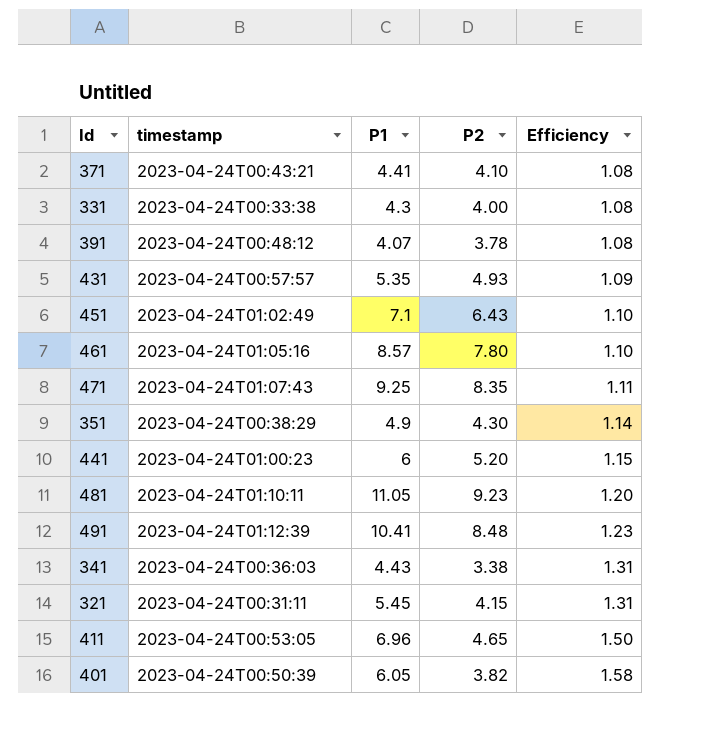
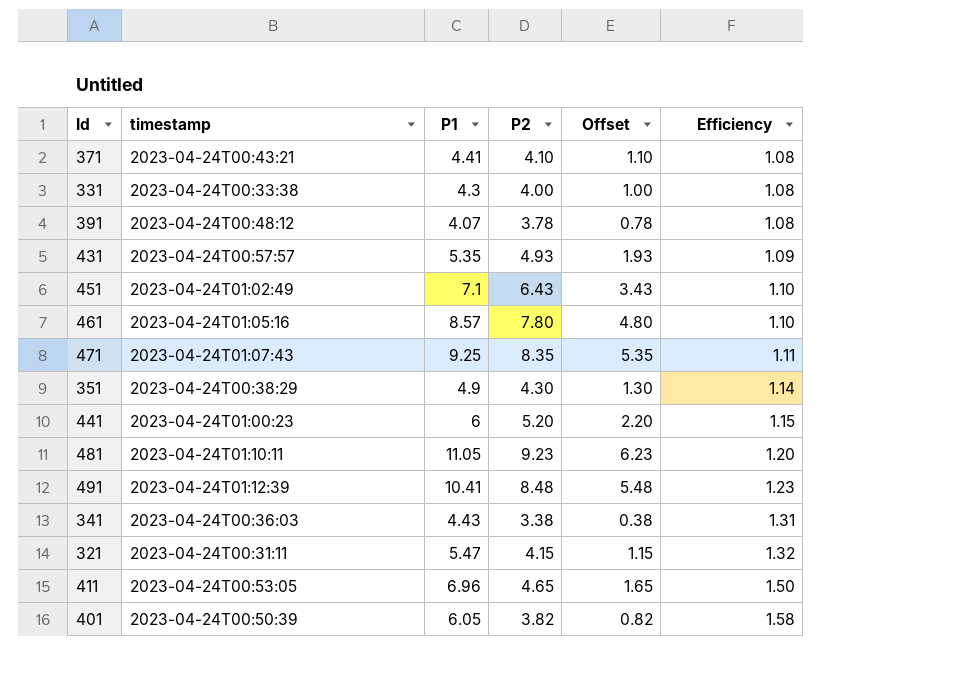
column Offset | formula: none -> [P2] - 3
321 | P1: 5.45 -> 5.47
321 | Efficiency: 1.31 -> 1.32

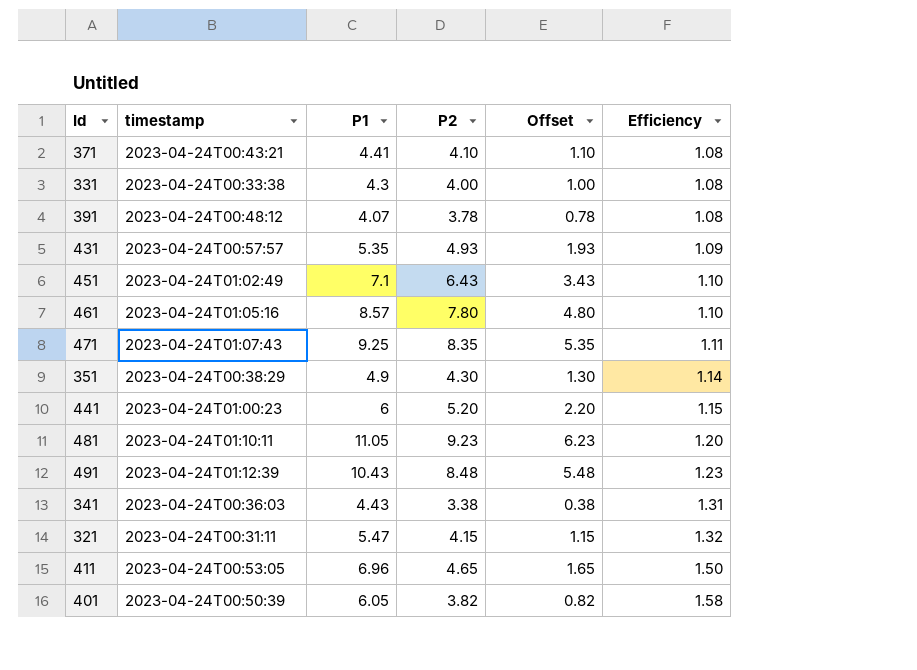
491 | P1: 10.41 -> 10.43

